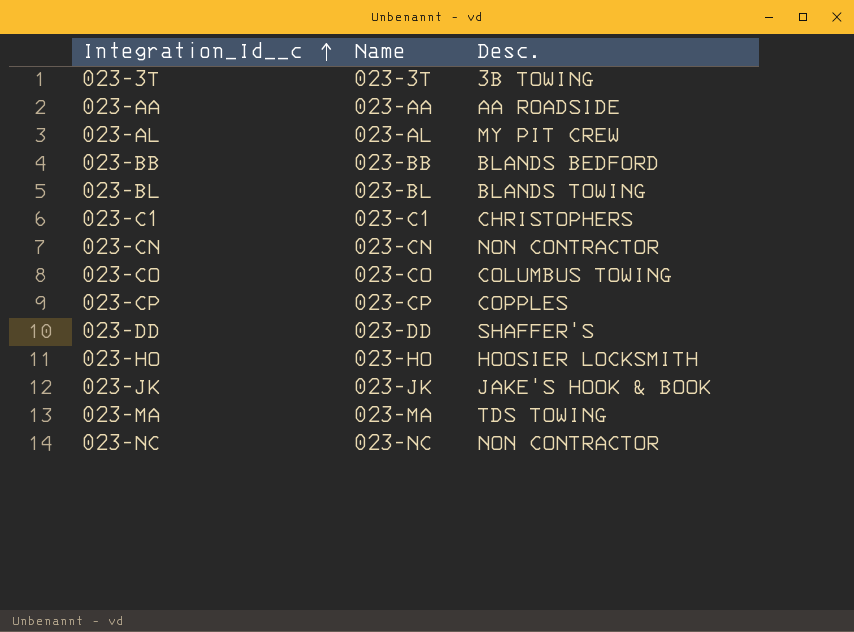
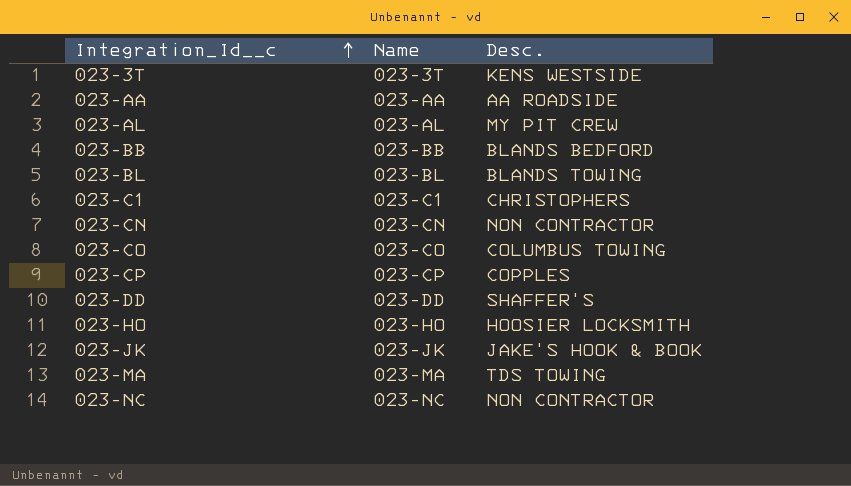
023-3T | Desc.: 3B TOWING -> KENS WESTSIDE

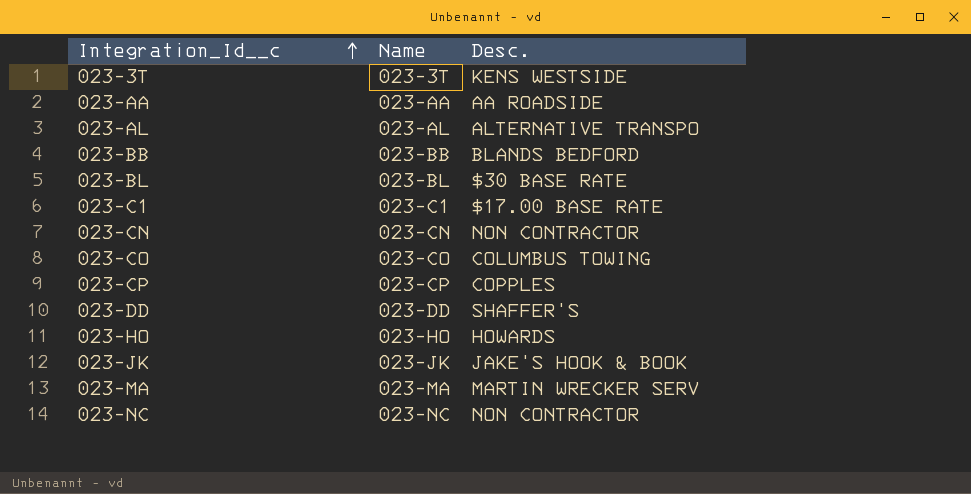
023-AL | Desc.: MY PIT CREW -> ALTERNATIVE TRANSPO
023-BL | Desc.: BLANDS TOWING -> $30 BASE RATE
023-C1 | Desc.: CHRISTOPHERS -> $17.00 BASE RATE
023-HO | Desc.: HOOSIER LOCKSMITH -> HOWARDS
023-MA | Desc.: TDS TOWING -> MARTIN WRECKER SERV

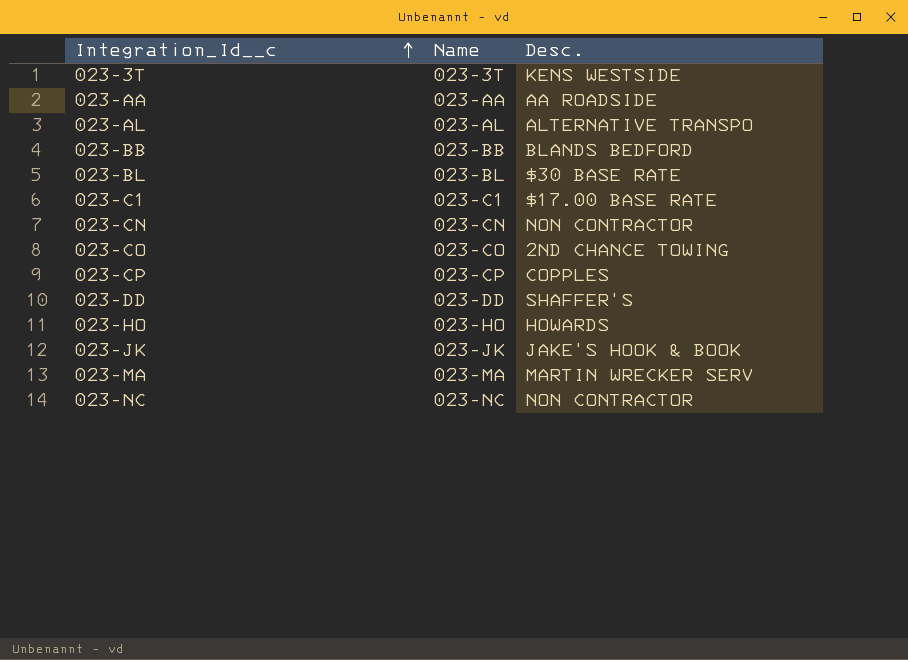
023-CO | Desc.: COLUMBUS TOWING -> 2ND CHANCE TOWING

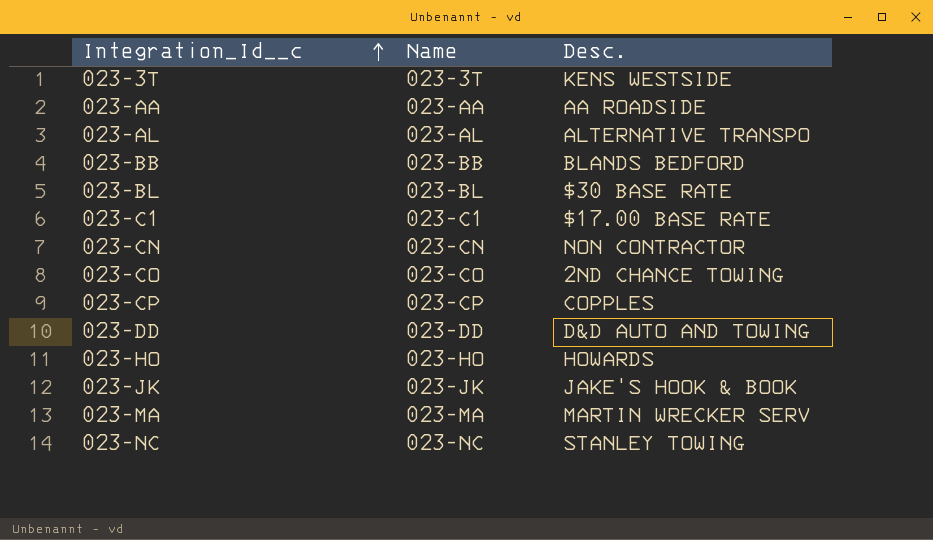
023-DD | Desc.: SHAFFER'S -> D&D AUTO AND TOWING
023-NC | Desc.: NON CONTRACTOR -> STANLEY TOWING

